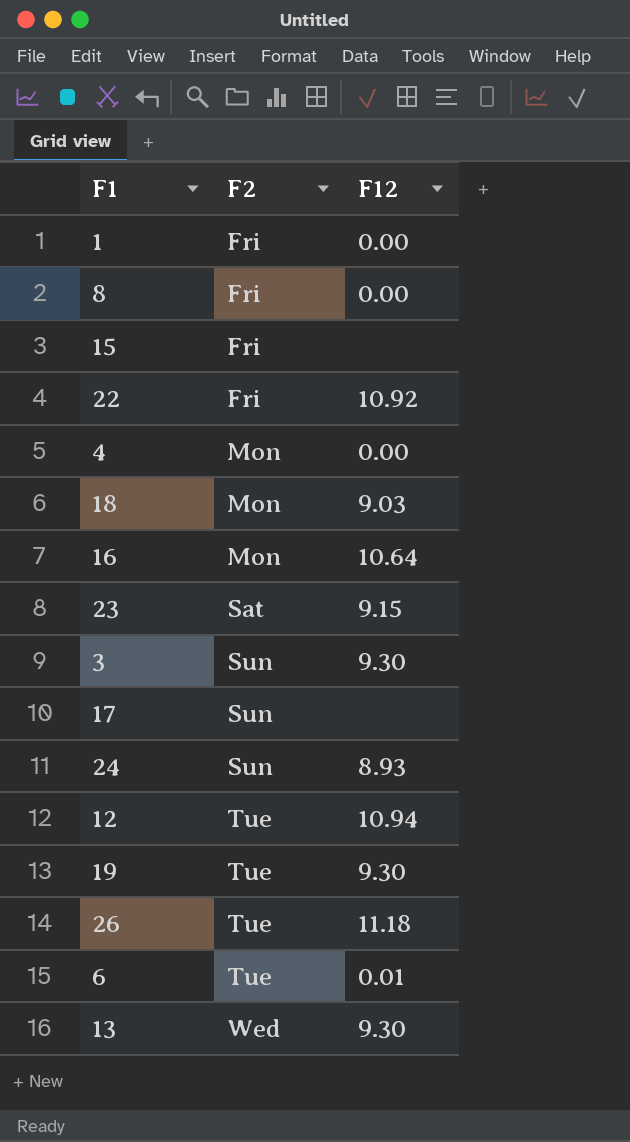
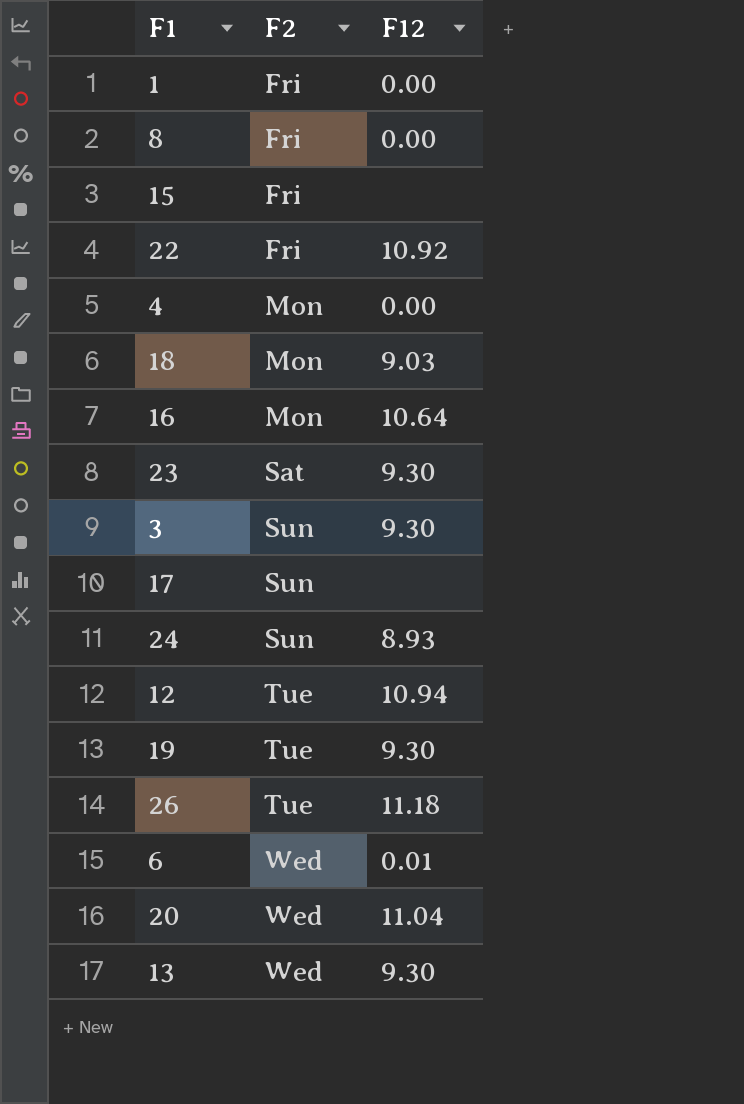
23 | F12: 9.15 -> 9.30
6 | F2: Tue -> Wed
row 20: none -> Wed | 11.04

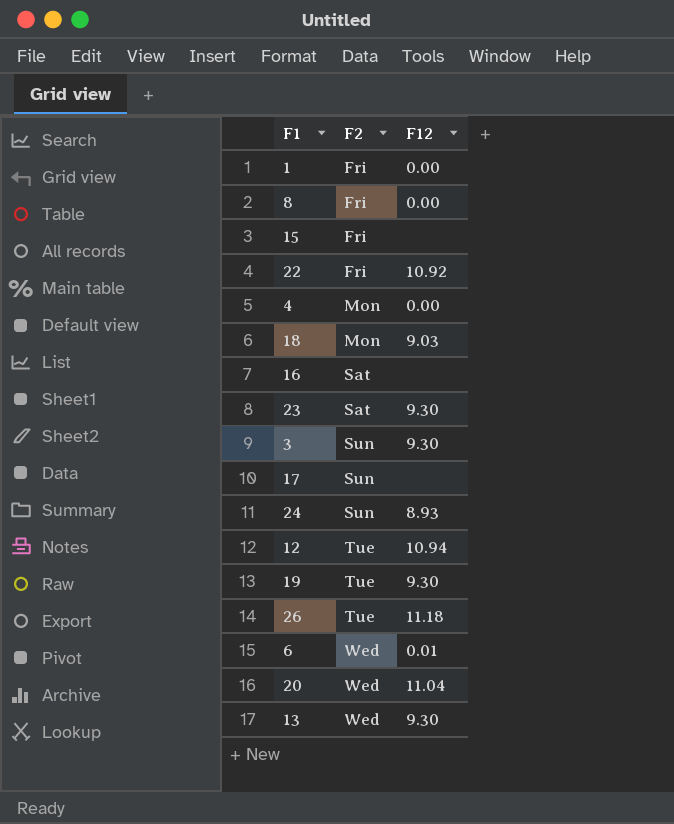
16 | F2: Mon -> Sat
16 | F12: 10.64 -> none

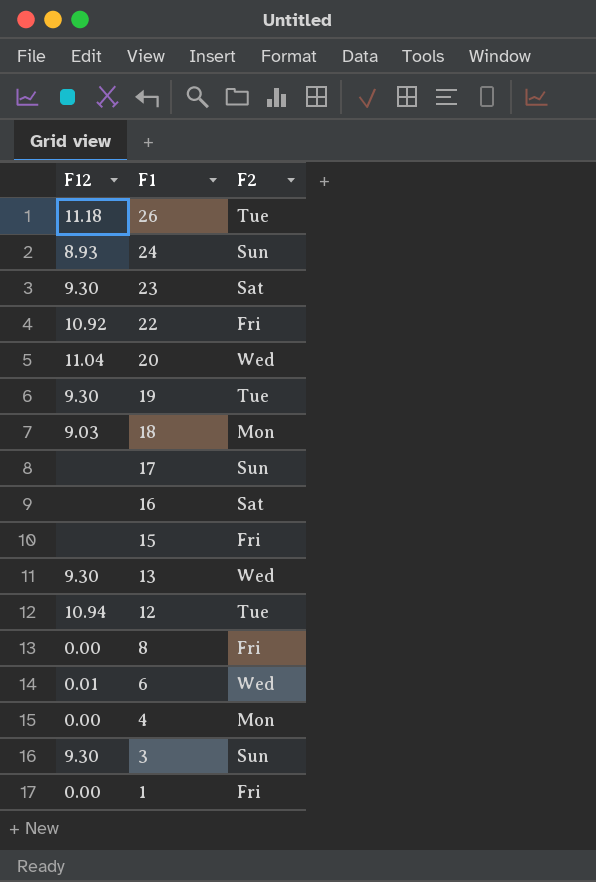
row order: F2 ascending -> F1 descending
column F12 | position: 3 -> 1

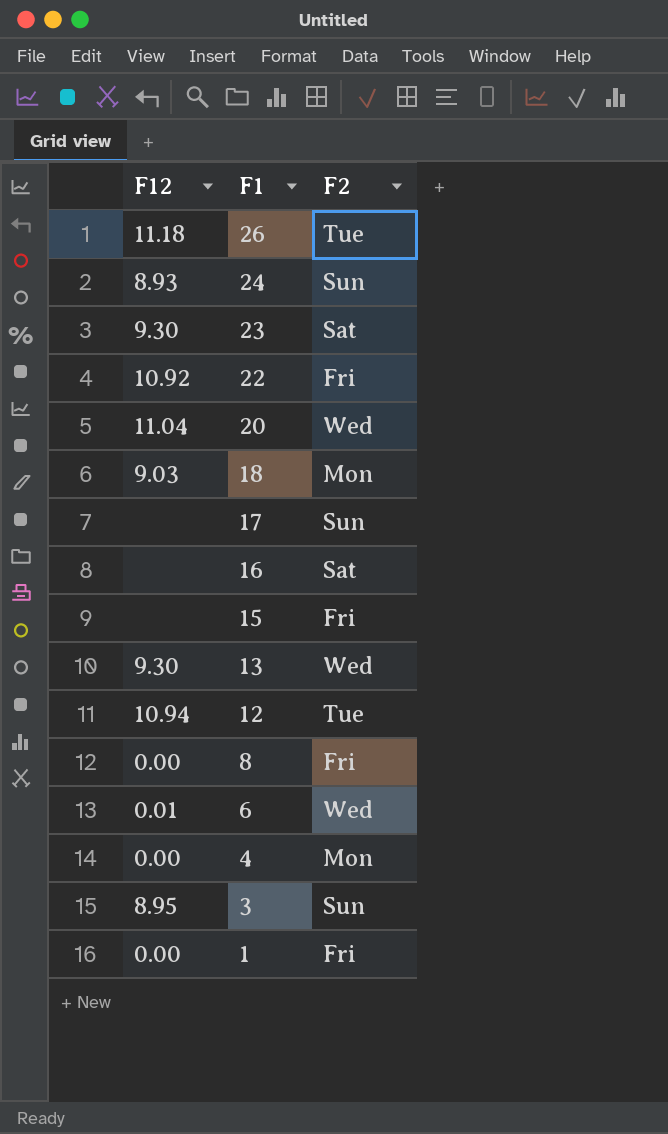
row 19: 9.30 | Tue -> none
3 | F12: 9.30 -> 8.95

